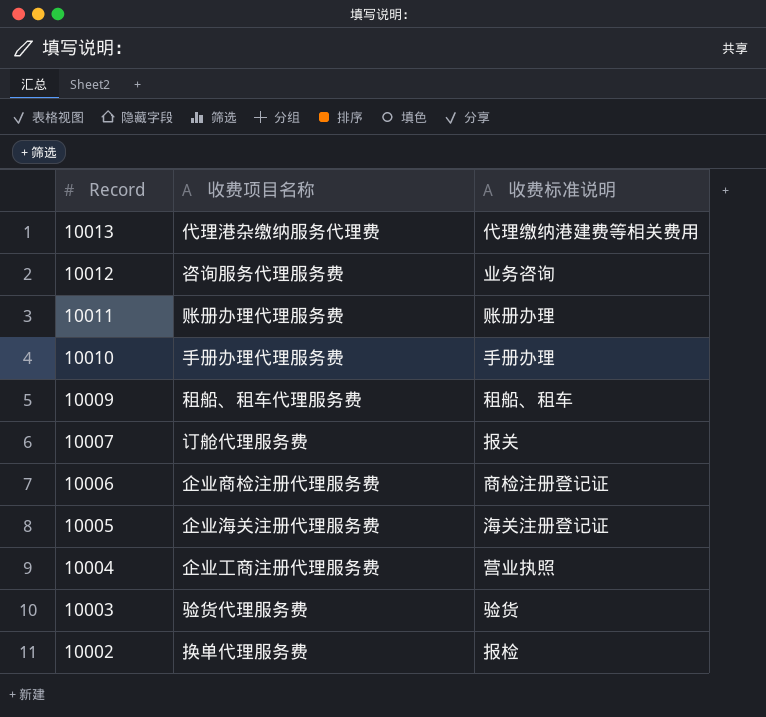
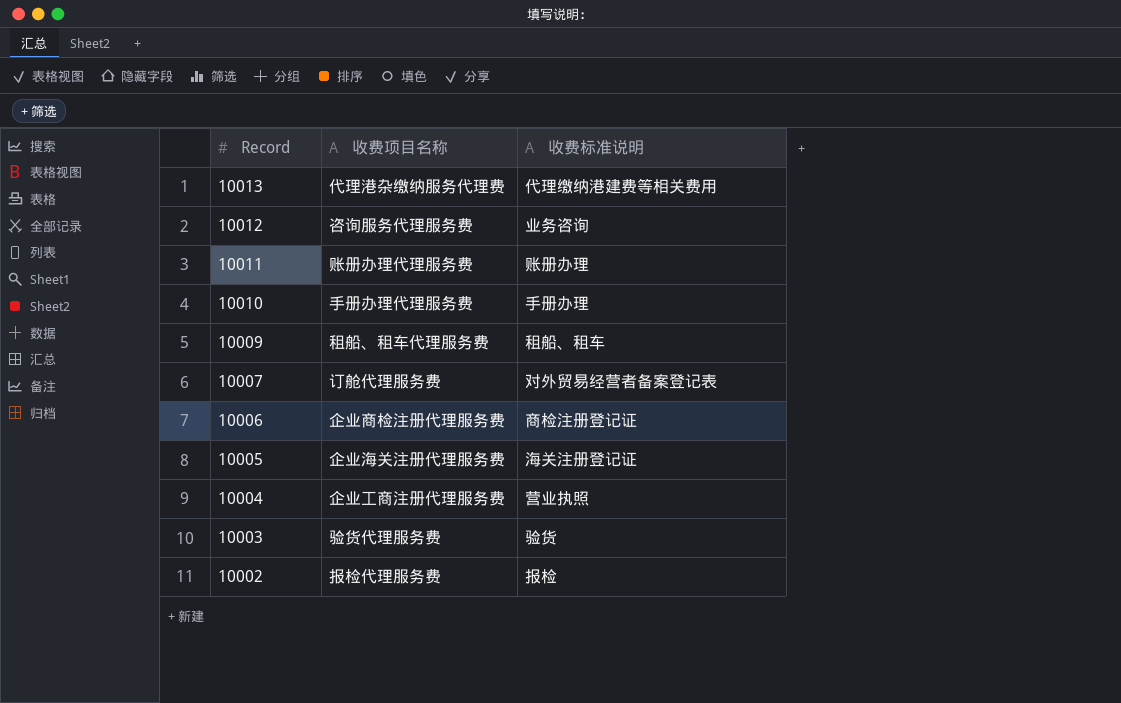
10007 | 收费标准说明: 报关 -> 对外贸易经营者备案登记表
10002 | 收费项目名称: 换单代理服务费 -> 报检代理服务费

